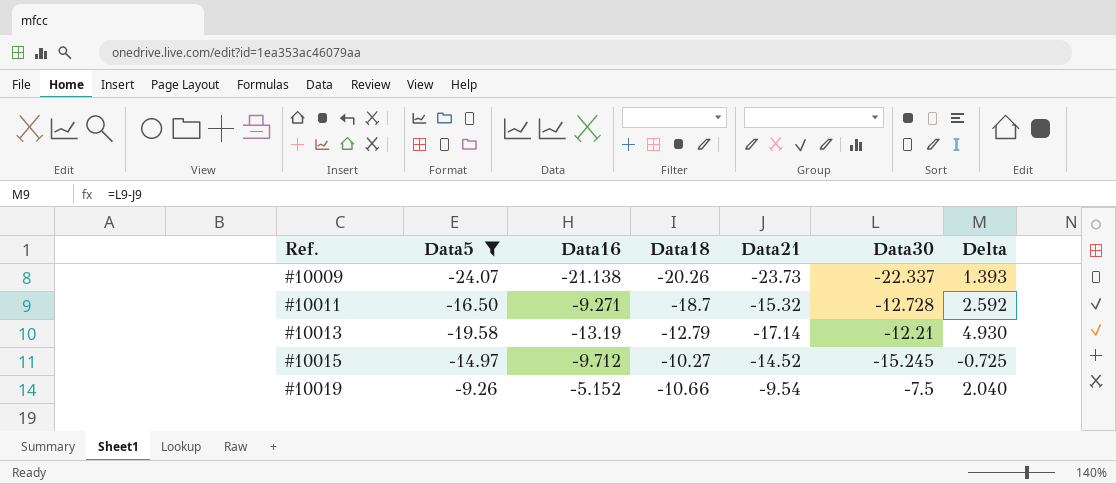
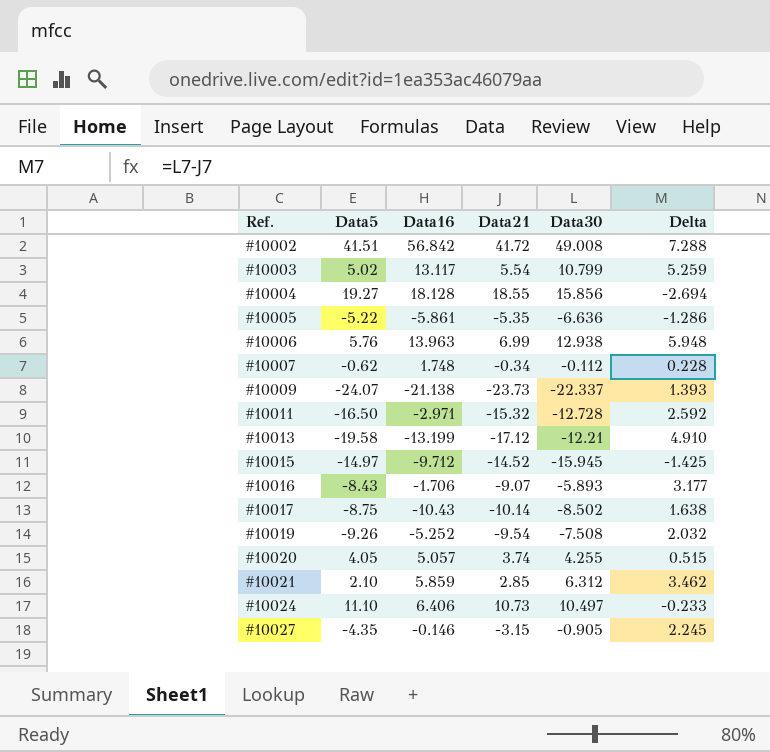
filter: Data5 <= -9.26 -> none
column Data18 | position: 4 -> none
#10011 | Data16: -9.271 -> -2.971
#10013 | Data16: -13.19 -> -13.199
#10013 | Data21: -17.14 -> -17.12
#10013 | Delta: 4.930 -> 4.910
#10015 | Data30: -15.245 -> -15.945
#10015 | Delta: -0.725 -> -1.425
#10019 | Data16: -5.152 -> -5.252
#10019 | Data30: -7.5 -> -7.508
#10019 | Delta: 2.040 -> 2.032

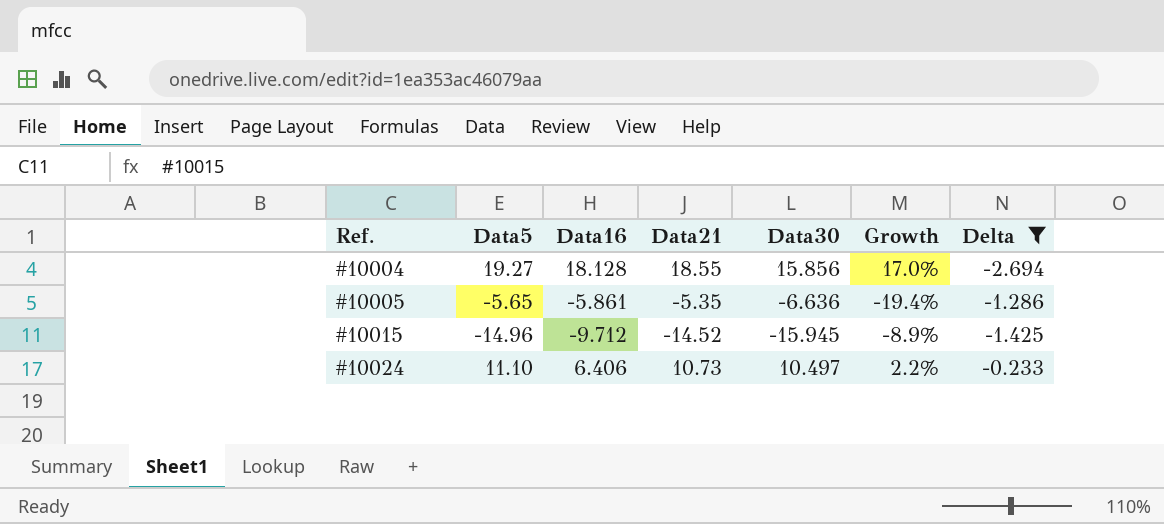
filter: none -> Delta <= -0.233
column Growth | formula: none -> ([Data21] - [Data30]) / [Data30]
#10005 | Data5: -5.22 -> -5.65
#10015 | Data5: -14.97 -> -14.96

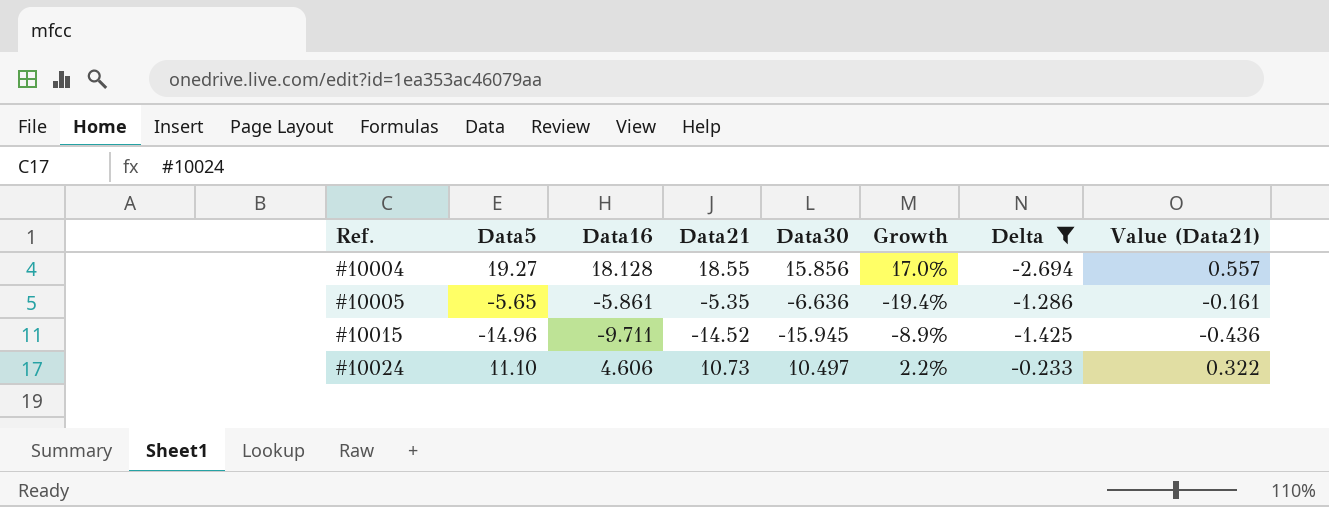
column Value (Data21) | formula: none -> [Data21] * 0.03
#10015 | Data16: -9.712 -> -9.711
#10024 | Data16: 6.406 -> 4.606

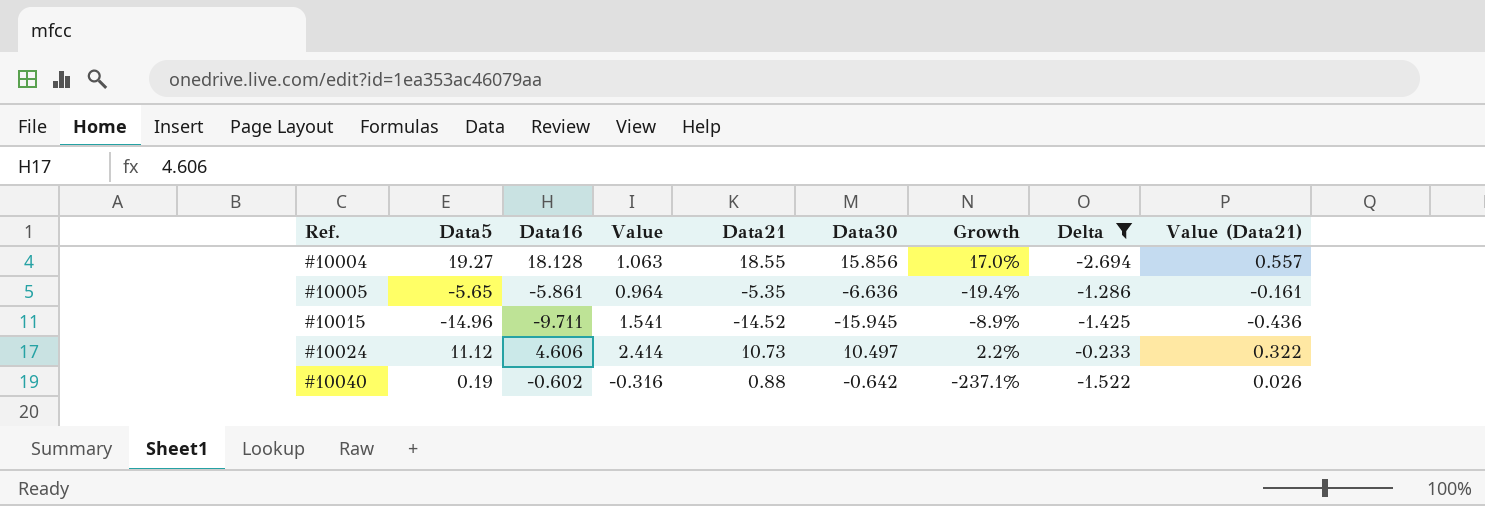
column Value | formula: none -> [Data5] / [Data16]
#10024 | Data5: 11.10 -> 11.12
row #10040: none -> 0.19 | -0.602 | -0.316 | 0.88 | -0.642 | -237.1% | -1.522 | 0.026

